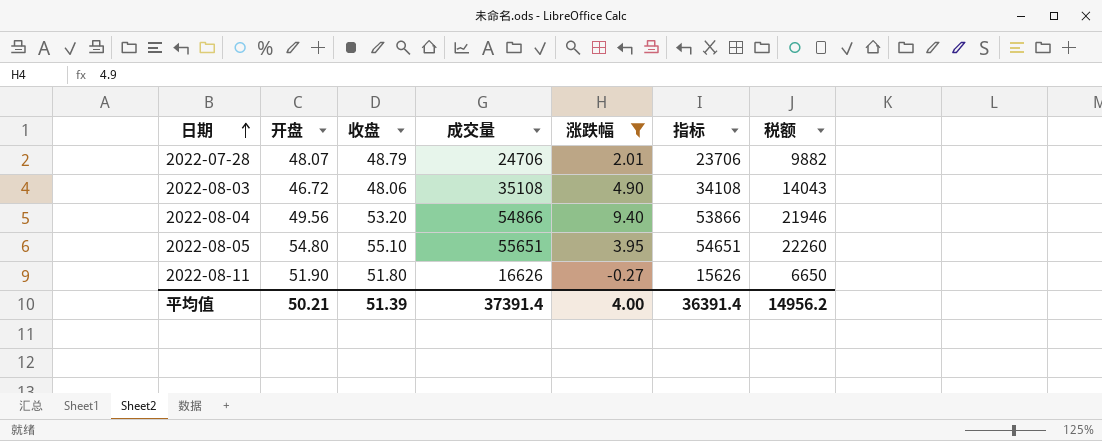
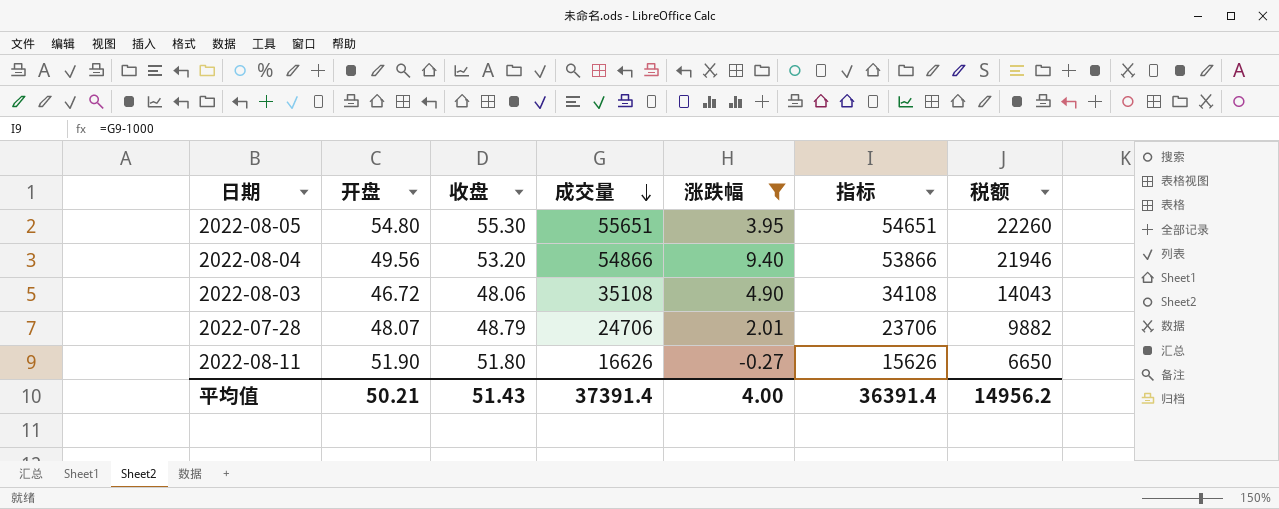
row order: 日期 ascending -> 成交量 descending
2022-08-05 | 收盘: 55.10 -> 55.30
平均值 | 收盘: 51.39 -> 51.43

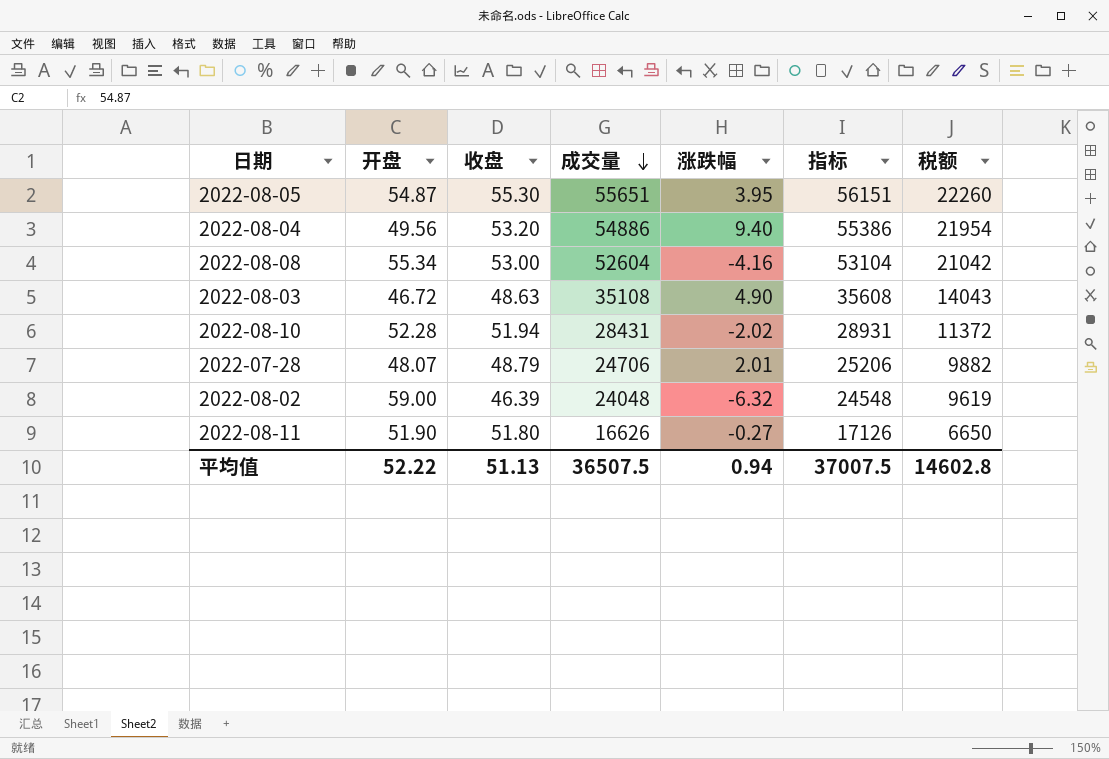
filter: 涨跌幅 >= -0.27 -> none
column 指标 | formula: [成交量] - 1000 -> [成交量] + 500
2022-08-05 | 开盘: 54.80 -> 54.87
2022-08-04 | 成交量: 54866 -> 54886
2022-08-04 | 税额: 21946 -> 21954
2022-08-03 | 收盘: 48.06 -> 48.63
平均值 | 开盘: 50.21 -> 52.22
平均值 | 收盘: 51.43 -> 51.13
平均值 | 成交量: 37391.4 -> 36507.5
平均值 | 涨跌幅: 4.00 -> 0.94
平均值 | 指标: 36391.4 -> 37007.5
平均值 | 税额: 14956.2 -> 14602.8

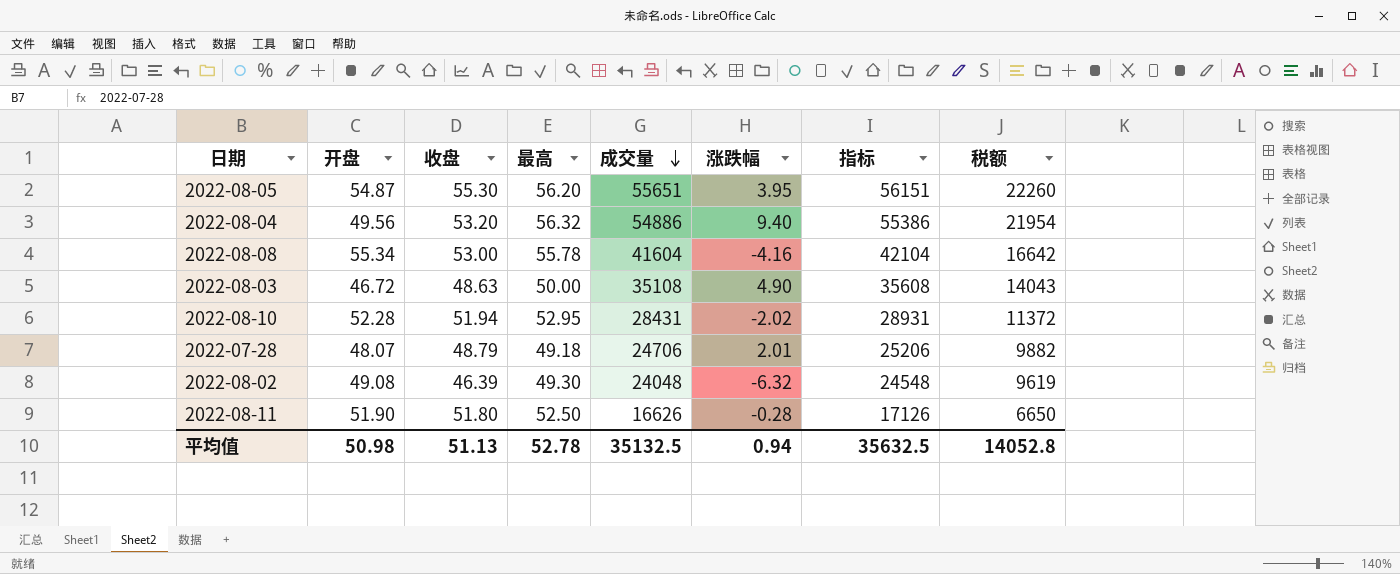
column 最高 | position: none -> 4
2022-08-08 | 成交量: 52604 -> 41604
2022-08-08 | 指标: 53104 -> 42104
2022-08-08 | 税额: 21042 -> 16642
2022-08-02 | 开盘: 59.00 -> 49.08
2022-08-11 | 涨跌幅: -0.27 -> -0.28
平均值 | 开盘: 52.22 -> 50.98
平均值 | 成交量: 36507.5 -> 35132.5
平均值 | 指标: 37007.5 -> 35632.5
平均值 | 税额: 14602.8 -> 14052.8

